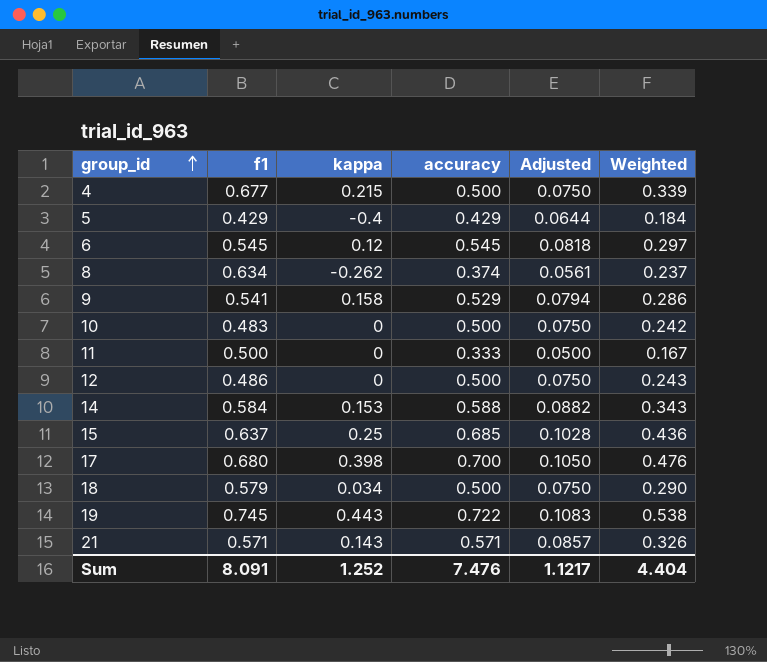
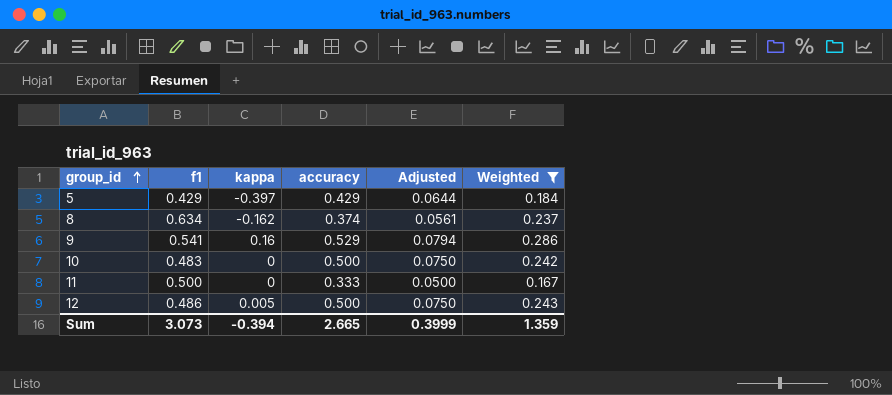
filter: none -> Weighted <= 0.286
5 | kappa: -0.4 -> -0.397
8 | kappa: -0.262 -> -0.162
9 | kappa: 0.158 -> 0.16
12 | kappa: 0 -> 0.005
Sum | f1: 8.091 -> 3.073
Sum | kappa: 1.252 -> -0.394
Sum | accuracy: 7.476 -> 2.665
Sum | Adjusted: 1.1217 -> 0.3999
Sum | Weighted: 4.404 -> 1.359

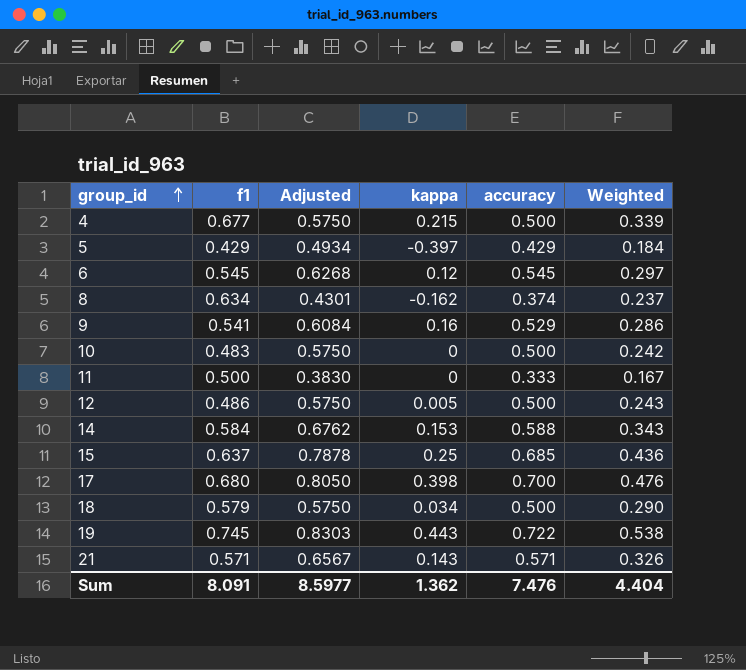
filter: Weighted <= 0.286 -> none
column Adjusted | formula: [accuracy] * 0.15 -> [accuracy] * 1.15
column Adjusted | position: 5 -> 3
Sum | f1: 3.073 -> 8.091
Sum | Adjusted: 0.3999 -> 8.5977
Sum | kappa: -0.394 -> 1.362
Sum | accuracy: 2.665 -> 7.476
Sum | Weighted: 1.359 -> 4.404

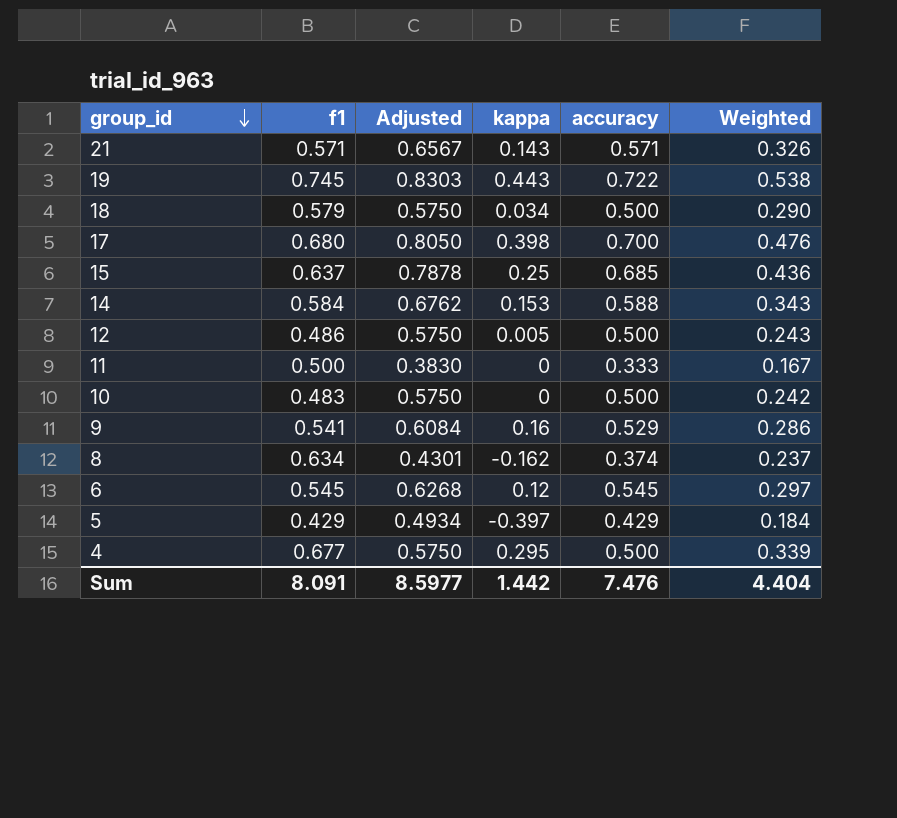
row order: group_id ascending -> group_id descending
4 | kappa: 0.215 -> 0.295
Sum | kappa: 1.362 -> 1.442

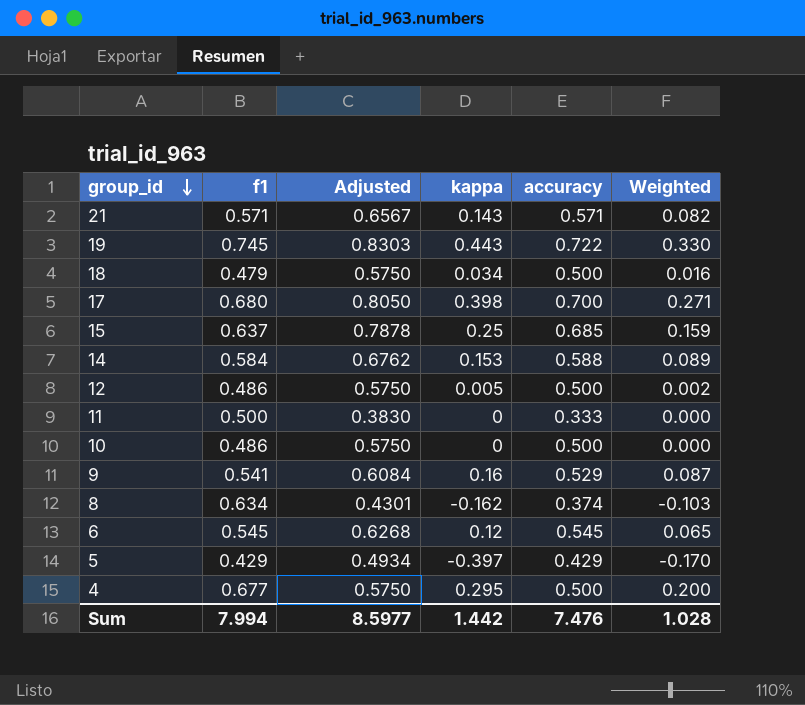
column Weighted | formula: [f1] * [accuracy] -> [f1] * [kappa]
18 | f1: 0.579 -> 0.479
10 | f1: 0.483 -> 0.486
Sum | f1: 8.091 -> 7.994
Sum | Weighted: 4.404 -> 1.028

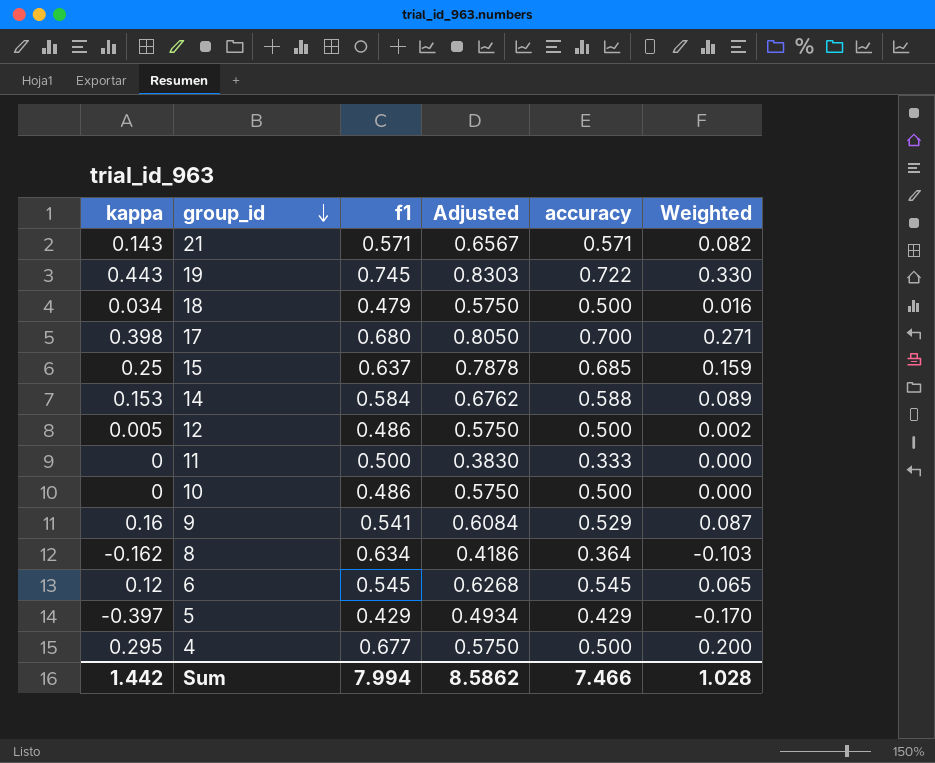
column kappa | position: 4 -> 1
8 | Adjusted: 0.4301 -> 0.4186
8 | accuracy: 0.374 -> 0.364
Sum | Adjusted: 8.5977 -> 8.5862
Sum | accuracy: 7.476 -> 7.466

